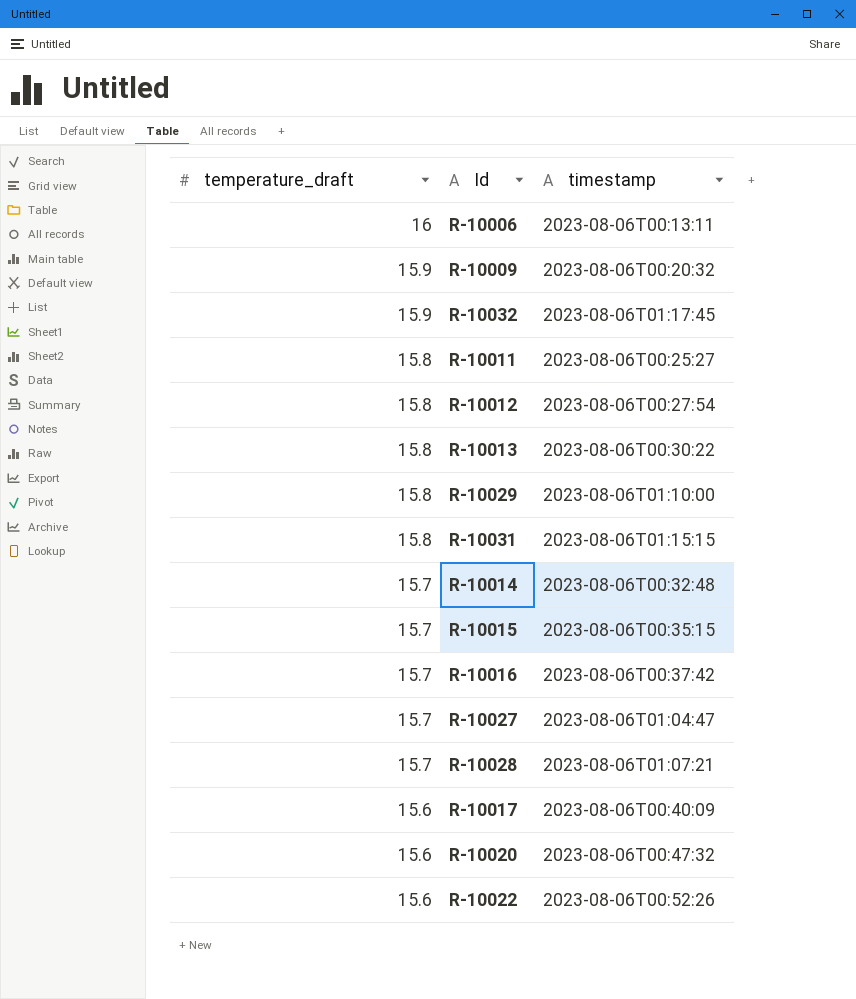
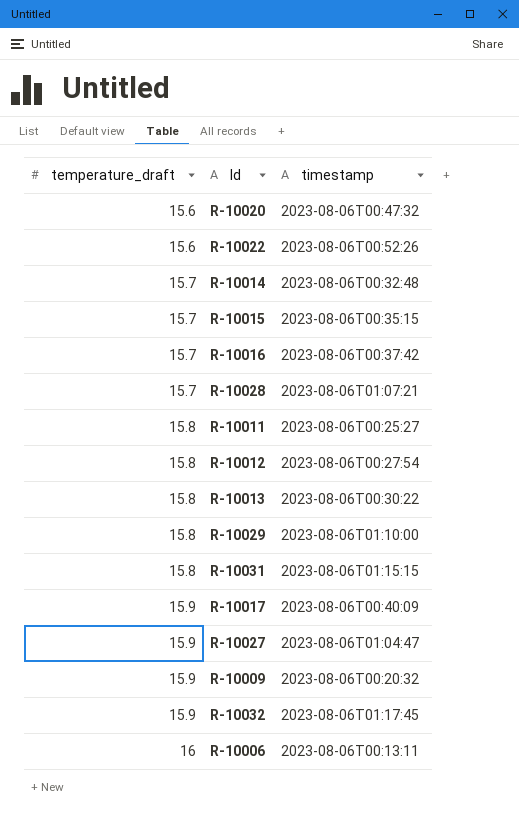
row order: temperature_draft descending -> temperature_draft ascending
R-10017 | temperature_draft: 15.6 -> 15.9
R-10027 | temperature_draft: 15.7 -> 15.9

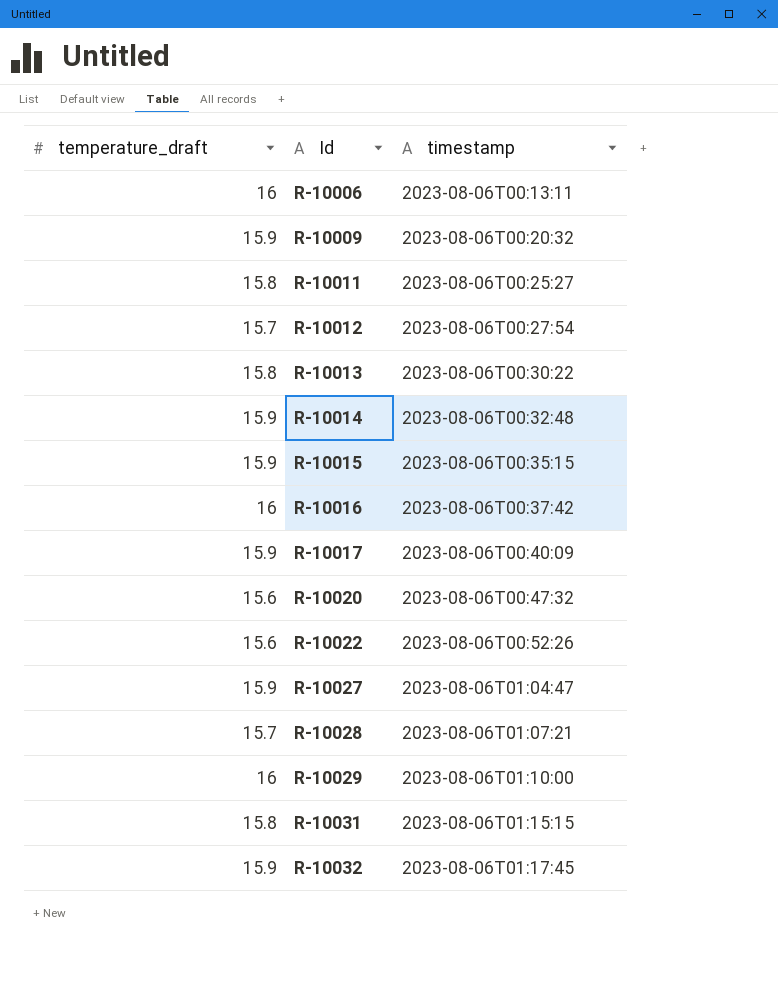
row order: temperature_draft ascending -> Id ascending
R-10012 | temperature_draft: 15.8 -> 15.7
R-10014 | temperature_draft: 15.7 -> 15.9
R-10015 | temperature_draft: 15.7 -> 15.9
R-10016 | temperature_draft: 15.7 -> 16
R-10029 | temperature_draft: 15.8 -> 16

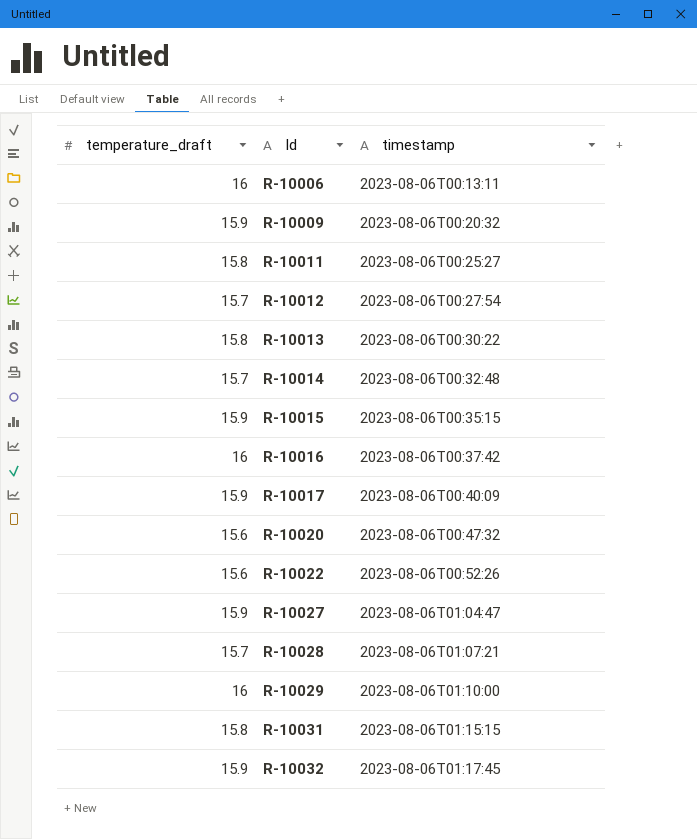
R-10014 | temperature_draft: 15.9 -> 15.7

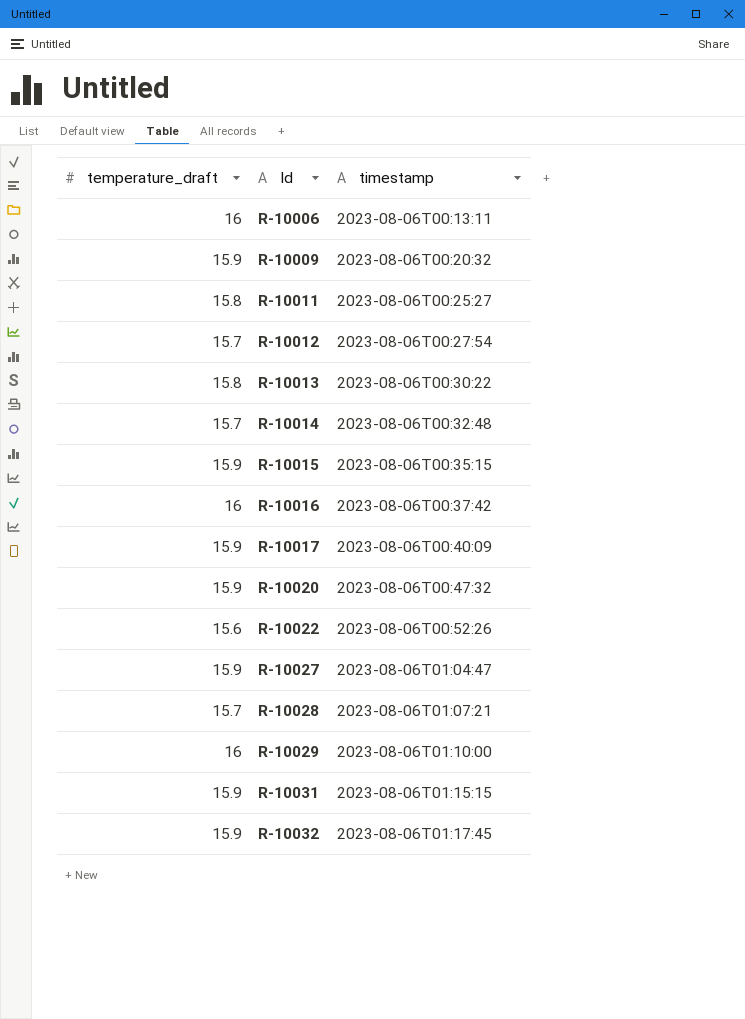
R-10020 | temperature_draft: 15.6 -> 15.9
R-10031 | temperature_draft: 15.8 -> 15.9

